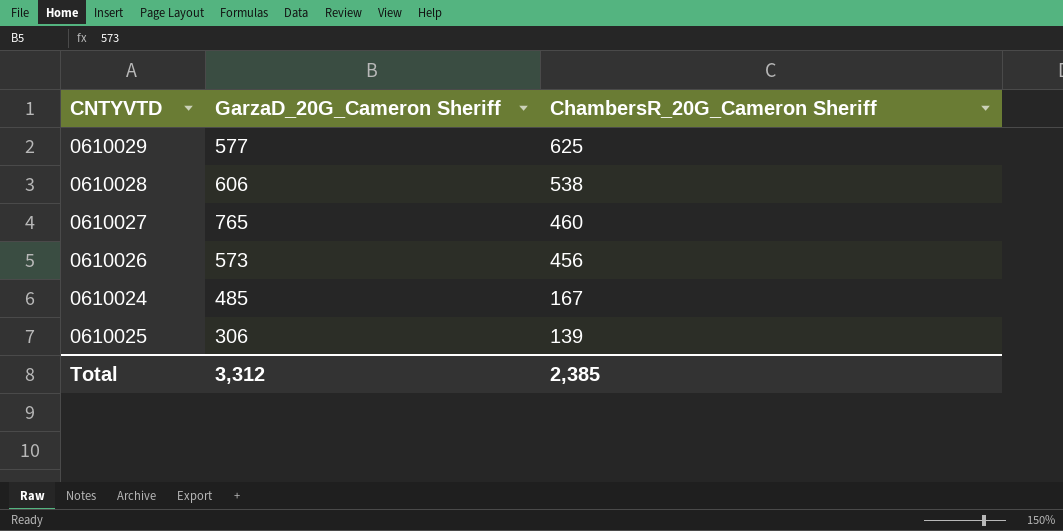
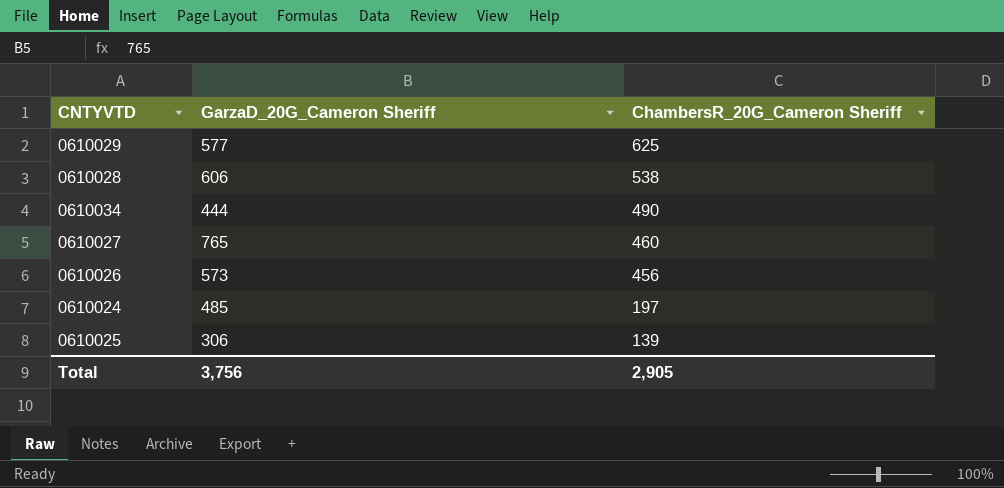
row 0610034: none -> 444 | 490
0610024 | ChambersR_20G_Cameron Sheriff: 167 -> 197
Total | GarzaD_20G_Cameron Sheriff: 3,312 -> 3,756
Total | ChambersR_20G_Cameron Sheriff: 2,385 -> 2,905

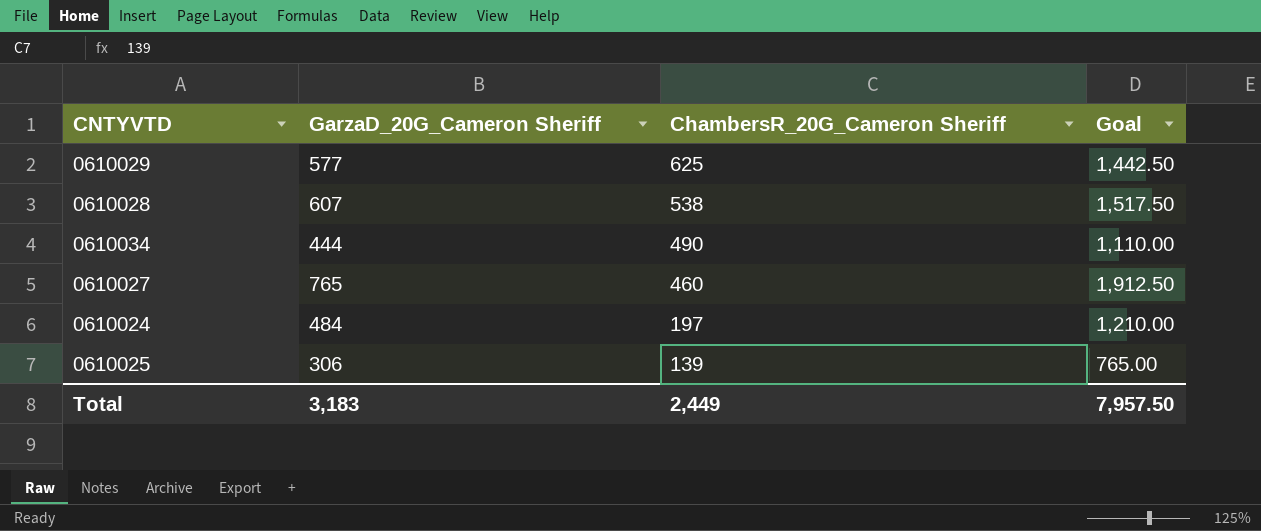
column Goal | formula: none -> [GarzaD_20G_Cameron Sheriff] * 2.5
row 0610026: 573 | 456 -> none
0610028 | GarzaD_20G_Cameron Sheriff: 606 -> 607
0610024 | GarzaD_20G_Cameron Sheriff: 485 -> 484
Total | GarzaD_20G_Cameron Sheriff: 3,756 -> 3,183
Total | ChambersR_20G_Cameron Sheriff: 2,905 -> 2,449

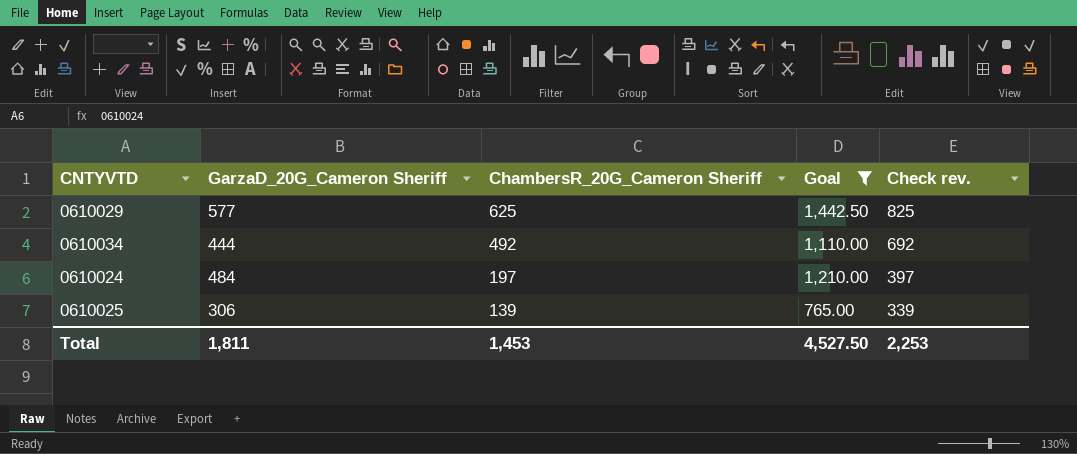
filter: none -> Goal <= 1,442.50
column Check rev. | formula: none -> [ChambersR_20G_Cameron Sheriff] + 200
0610034 | ChambersR_20G_Cameron Sheriff: 490 -> 492
Total | GarzaD_20G_Cameron Sheriff: 3,183 -> 1,811
Total | ChambersR_20G_Cameron Sheriff: 2,449 -> 1,453
Total | Goal: 7,957.50 -> 4,527.50

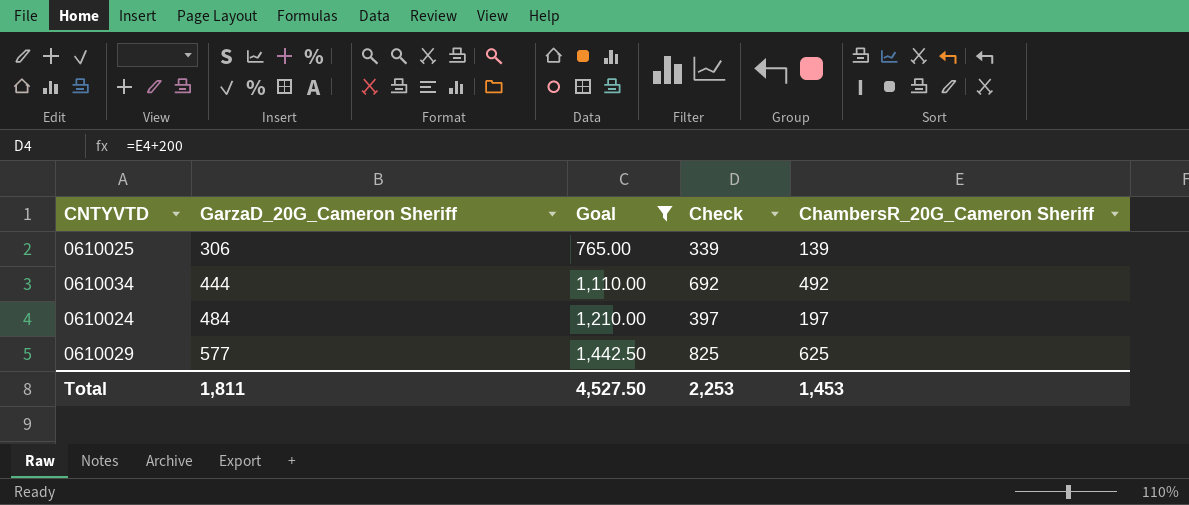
row order: ChambersR_20G_Cameron Sheriff descending -> GarzaD_20G_Cameron Sheriff ascending
column name: Check rev. -> Check
column ChambersR_20G_Cameron Sheriff | position: 3 -> 5

